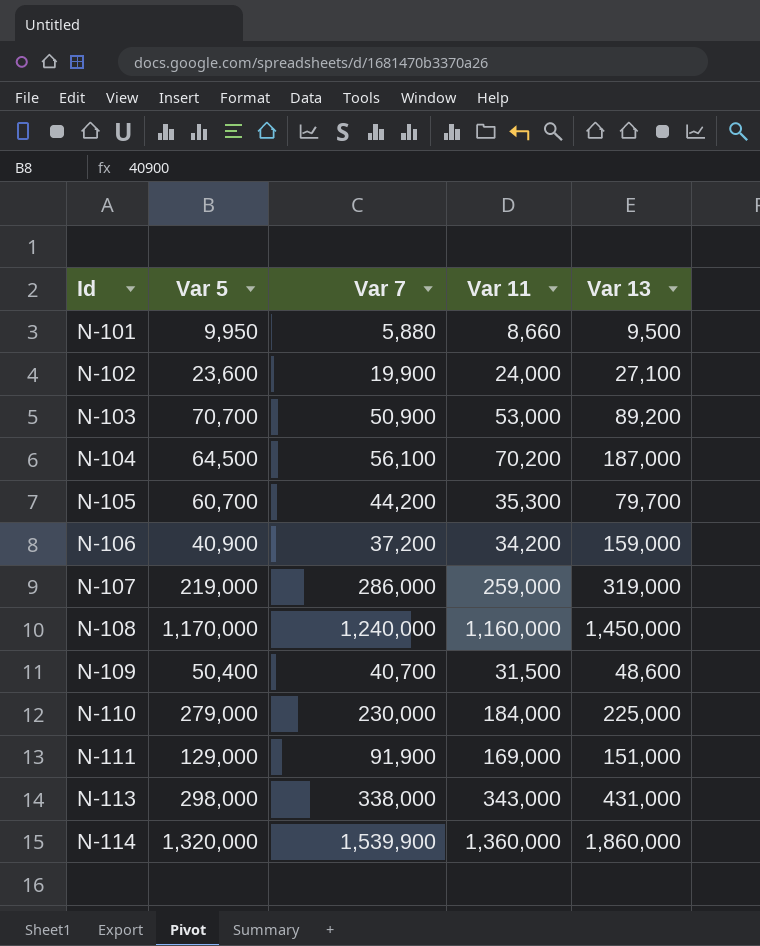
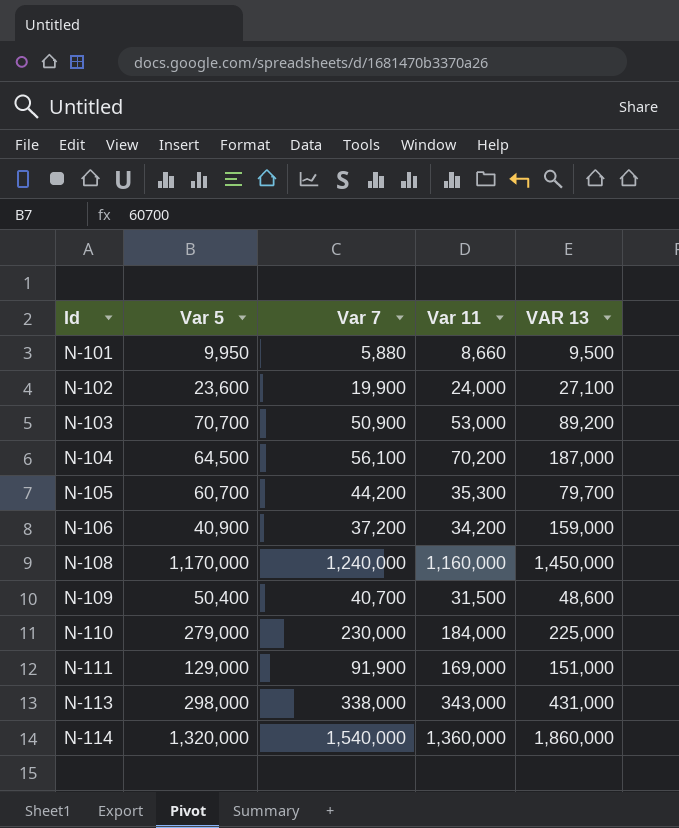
column name: Var 13 -> VAR 13
row N-107: 219,000 | 286,000 | 259,000 | 319,000 -> none
N-114 | Var 7: 1,539,900 -> 1,540,000

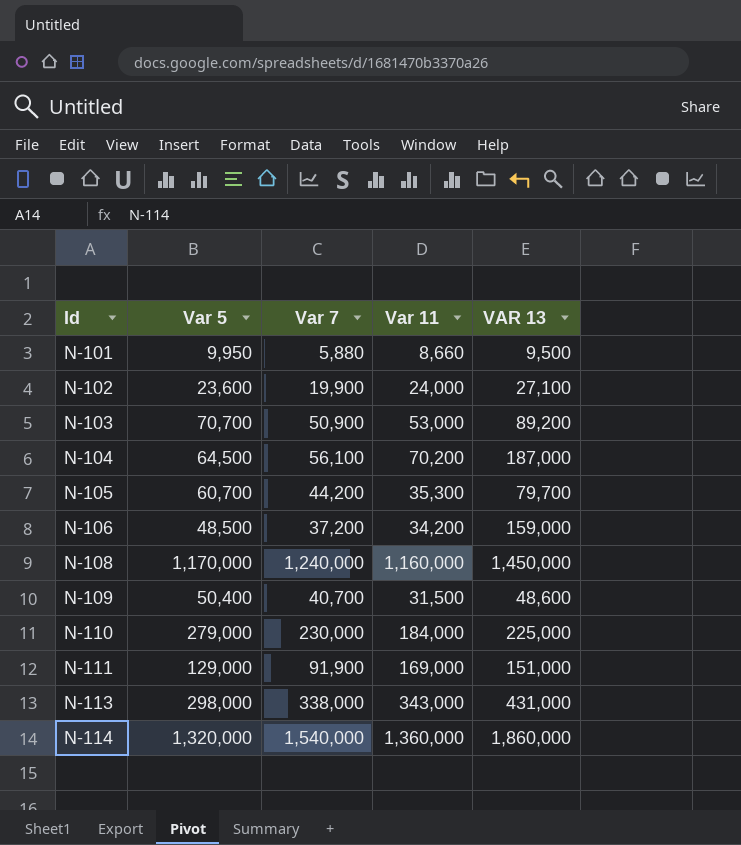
N-106 | Var 5: 40,900 -> 48,500

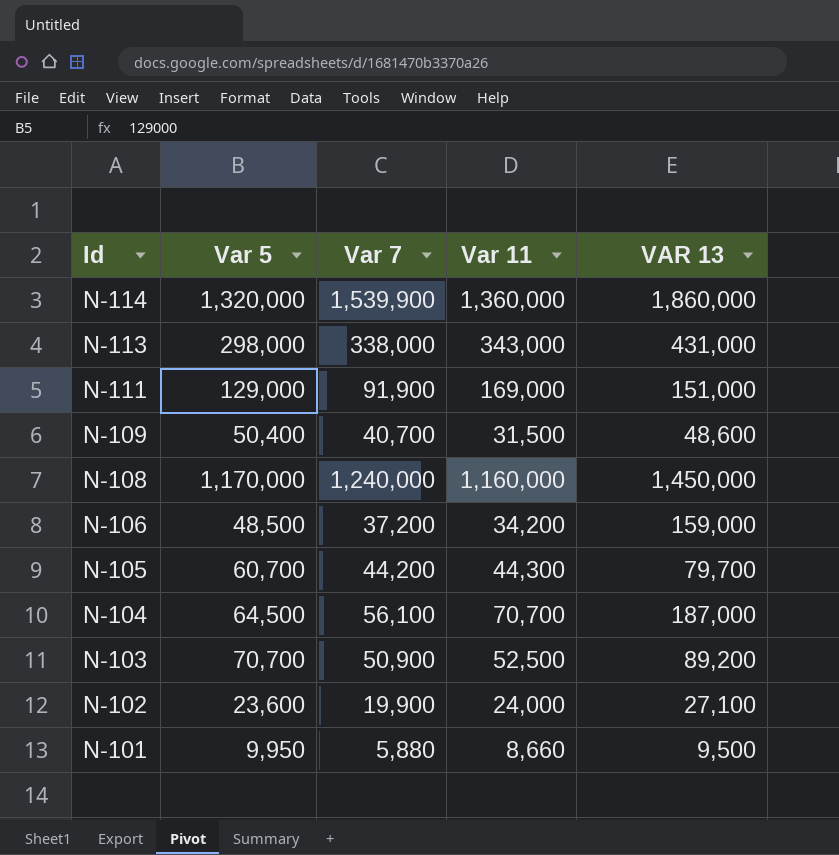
row order: Id ascending -> Id descending
row N-110: 279,000 | 230,000 | 184,000 | 225,000 -> none
N-114 | Var 7: 1,540,000 -> 1,539,900
N-105 | Var 11: 35,300 -> 44,300
N-104 | Var 11: 70,200 -> 70,700
N-103 | Var 11: 53,000 -> 52,500

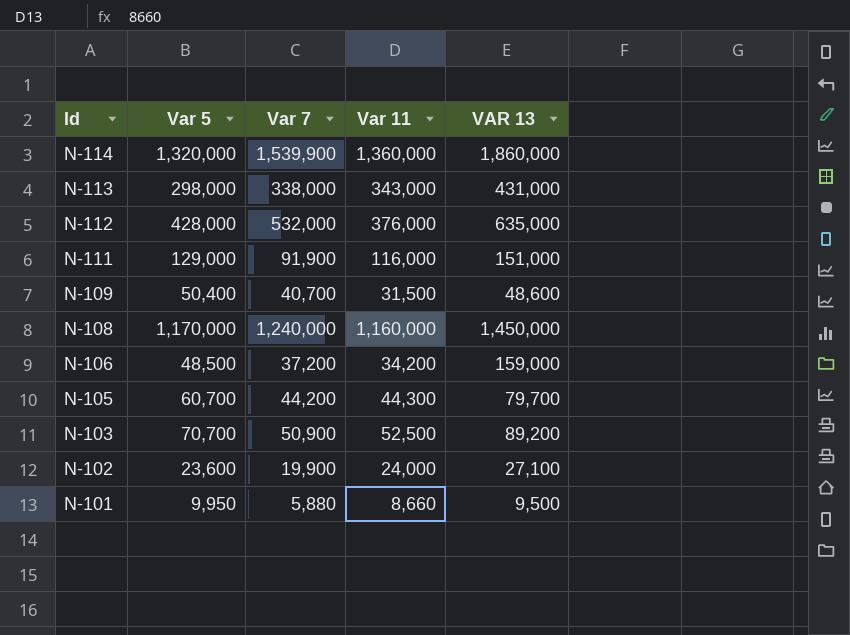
row N-104: 64,500 | 56,100 | 70,700 | 187,000 -> none
row N-112: none -> 428,000 | 532,000 | 376,000 | 635,000
N-111 | Var 11: 169,000 -> 116,000

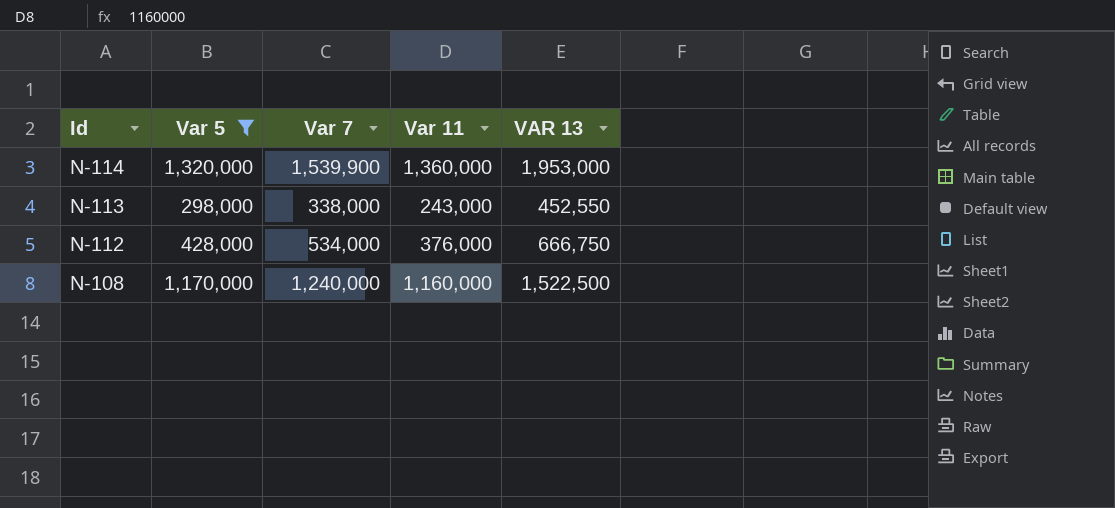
filter: none -> Var 5 >= 298,000
N-114 | VAR 13: 1,860,000 -> 1,953,000
N-113 | Var 11: 343,000 -> 243,000
N-113 | VAR 13: 431,000 -> 452,550
N-112 | Var 7: 532,000 -> 534,000
N-112 | VAR 13: 635,000 -> 666,750
N-108 | VAR 13: 1,450,000 -> 1,522,500

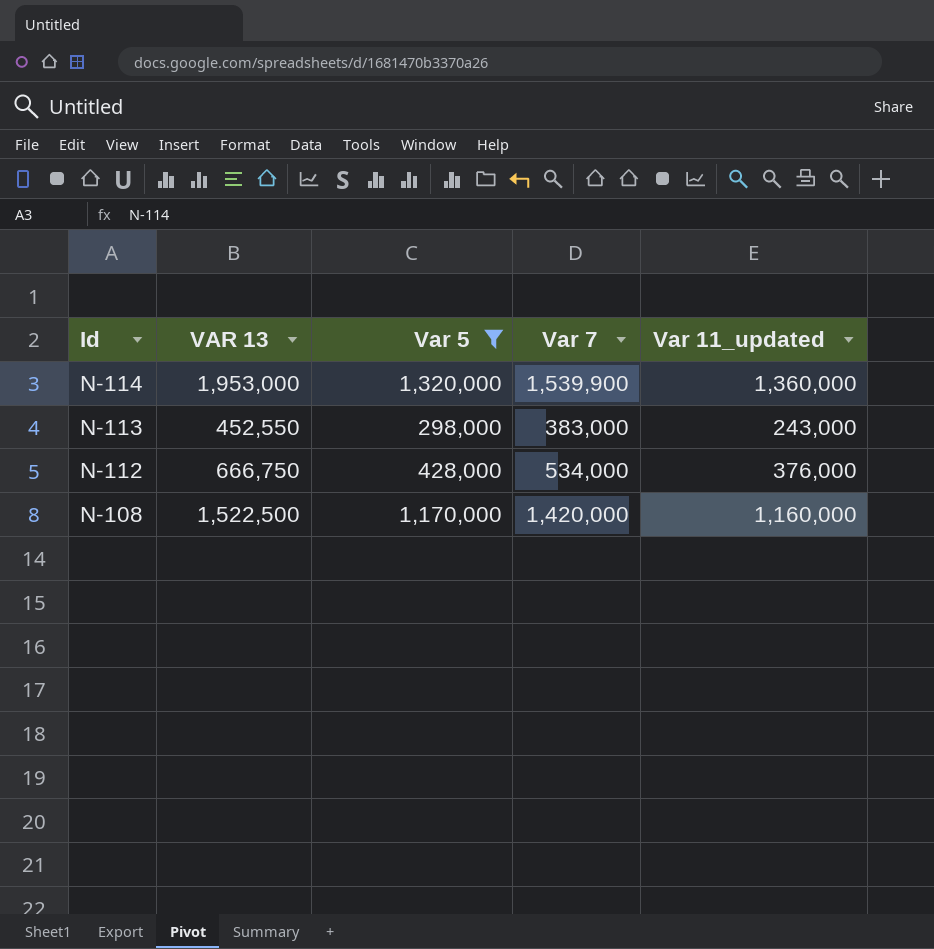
column VAR 13 | position: 5 -> 2
column name: Var 11 -> Var 11_updated
N-113 | Var 7: 338,000 -> 383,000
N-108 | Var 7: 1,240,000 -> 1,420,000

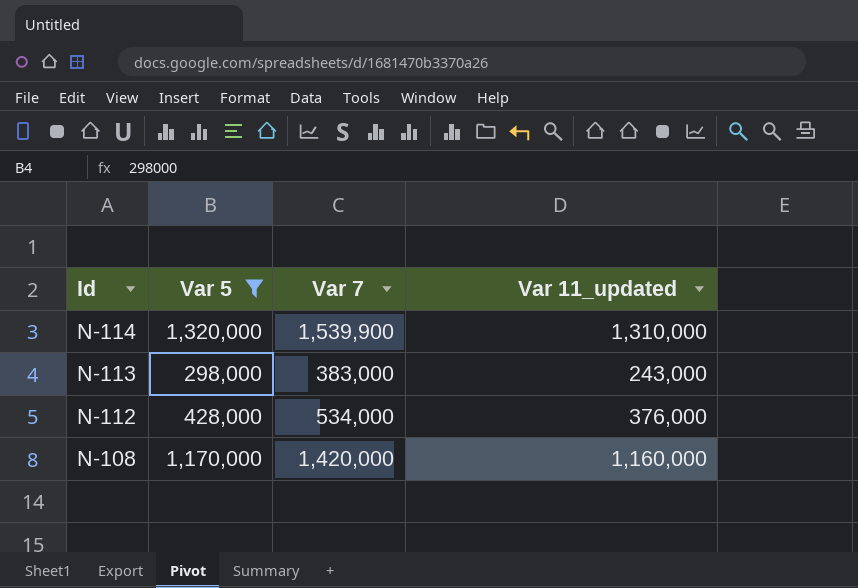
column VAR 13 | position: 2 -> none
N-114 | Var 11_updated: 1,360,000 -> 1,310,000

